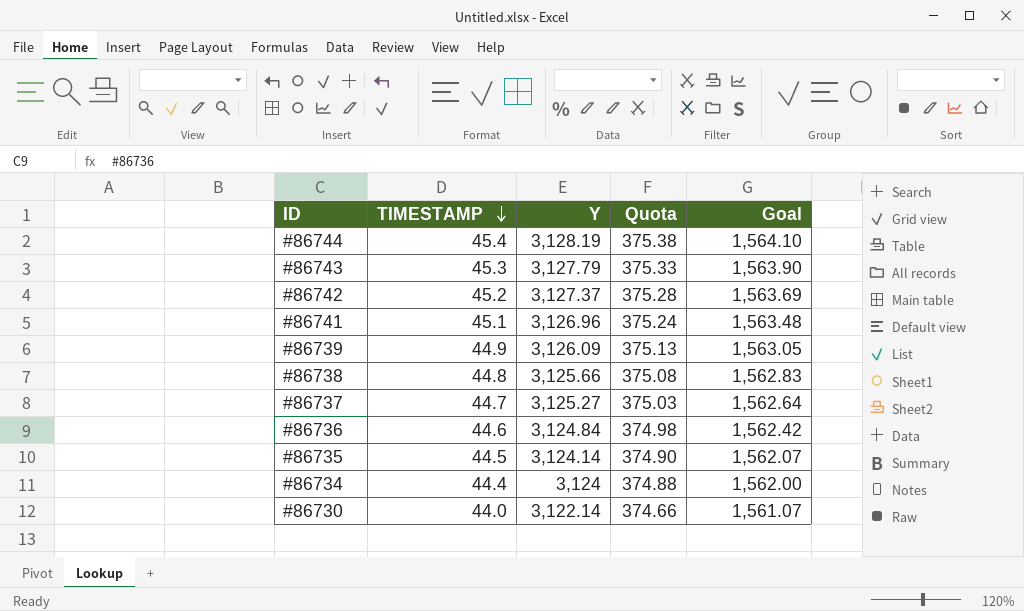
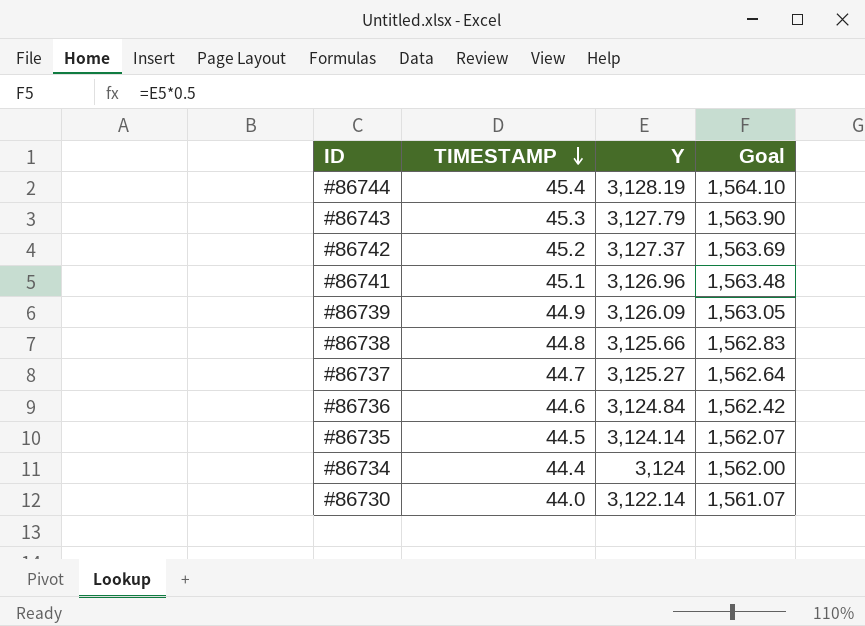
column Quota | formula: [Y] * 0.12 -> none

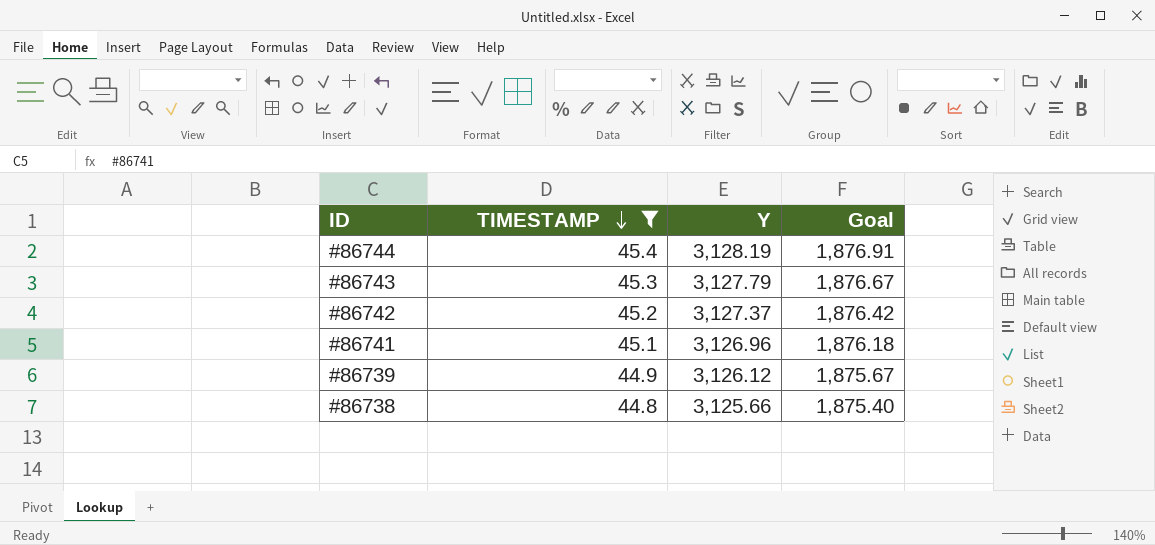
filter: none -> TIMESTAMP >= 44.8
column Goal | formula: [Y] * 0.5 -> [Y] * 0.6
#86739 | Y: 3,126.09 -> 3,126.12

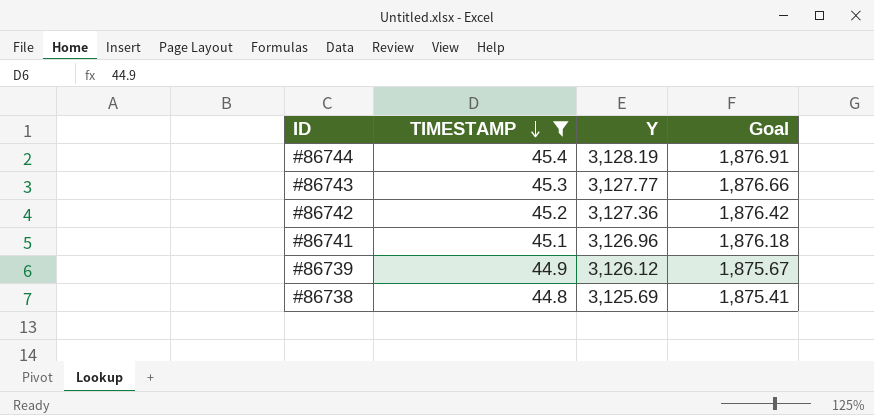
#86743 | Y: 3,127.79 -> 3,127.77
#86743 | Goal: 1,876.67 -> 1,876.66
#86742 | Y: 3,127.37 -> 3,127.36
#86738 | Y: 3,125.66 -> 3,125.69
#86738 | Goal: 1,875.40 -> 1,875.41

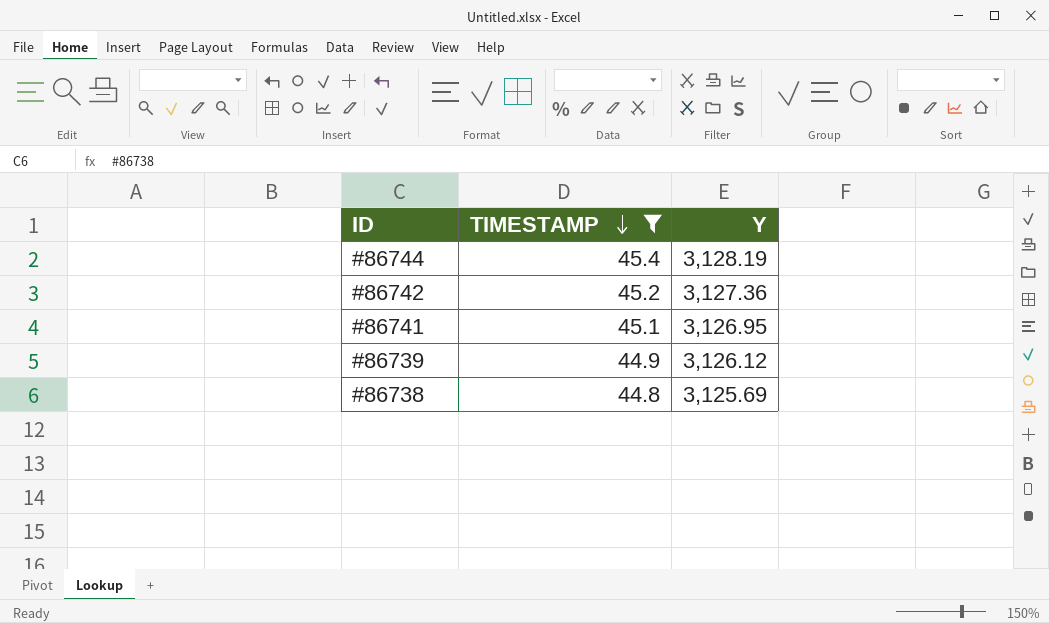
column Goal | formula: [Y] * 0.6 -> none
row #86743: 45.3 | 3,127.77 | 1,876.66 -> none
#86741 | Y: 3,126.96 -> 3,126.95

